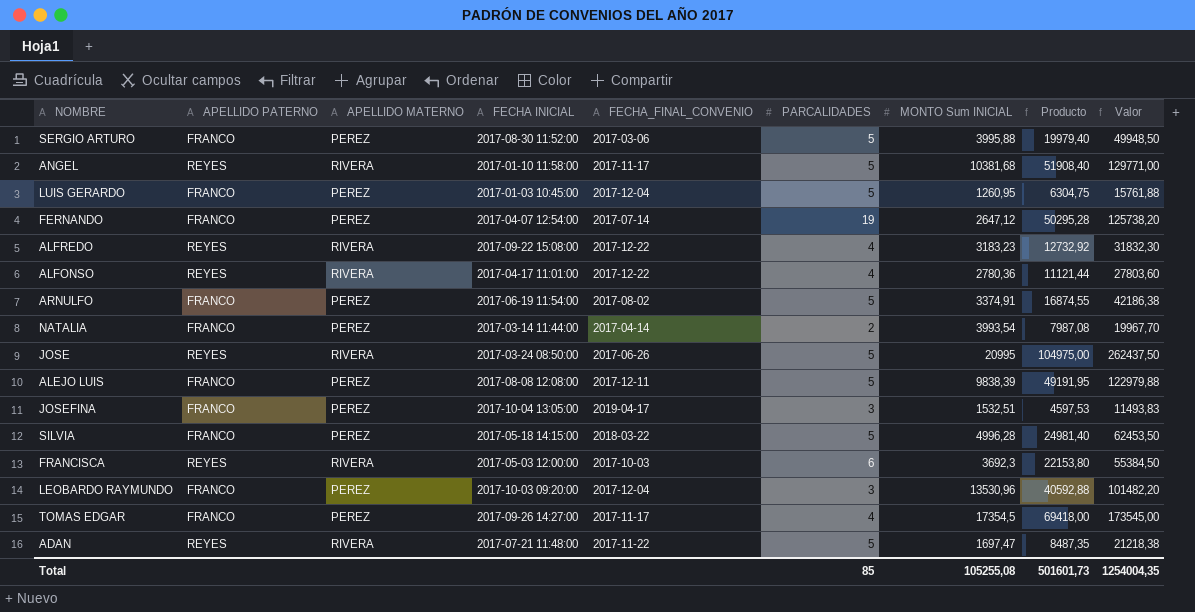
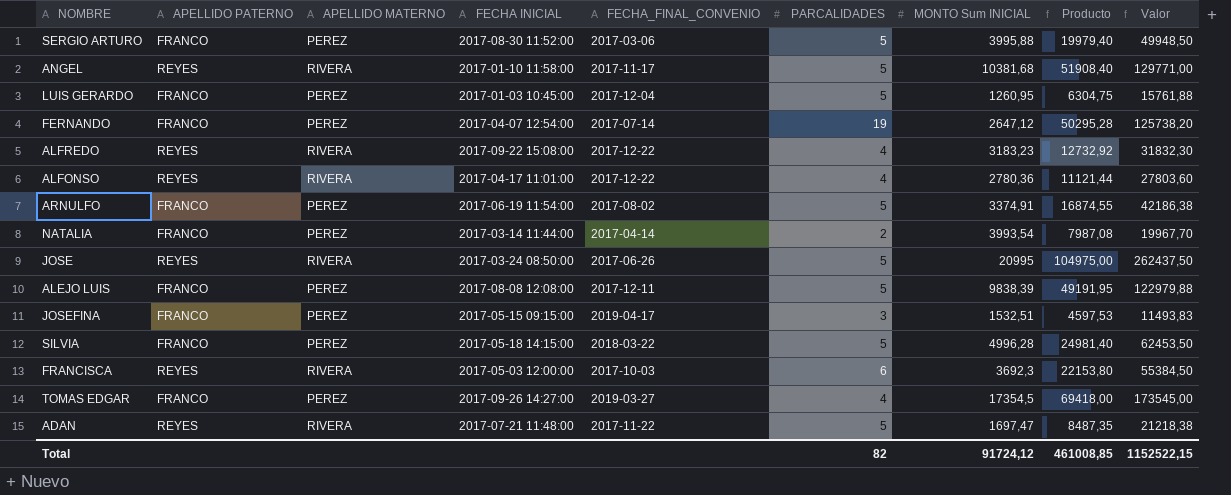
row LEOBARDO RAYMUNDO: FRANCO | PEREZ | 2017-10-03 09:20:00 | 2017-12-04 | 3 | 13530,96 | 40592,88 | 101482,20 -> none
JOSEFINA | FECHA INICIAL: 2017-10-04 13:05:00 -> 2017-05-15 09:15:00
TOMAS EDGAR | FECHA_FINAL_CONVENIO: 2017-11-17 -> 2019-03-27
Total | PARCALIDADES: 85 -> 82
Total | MONTO Sum INICIAL: 105255,08 -> 91724,12
Total | Producto: 501601,73 -> 461008,85
Total | Valor: 1254004,35 -> 1152522,15

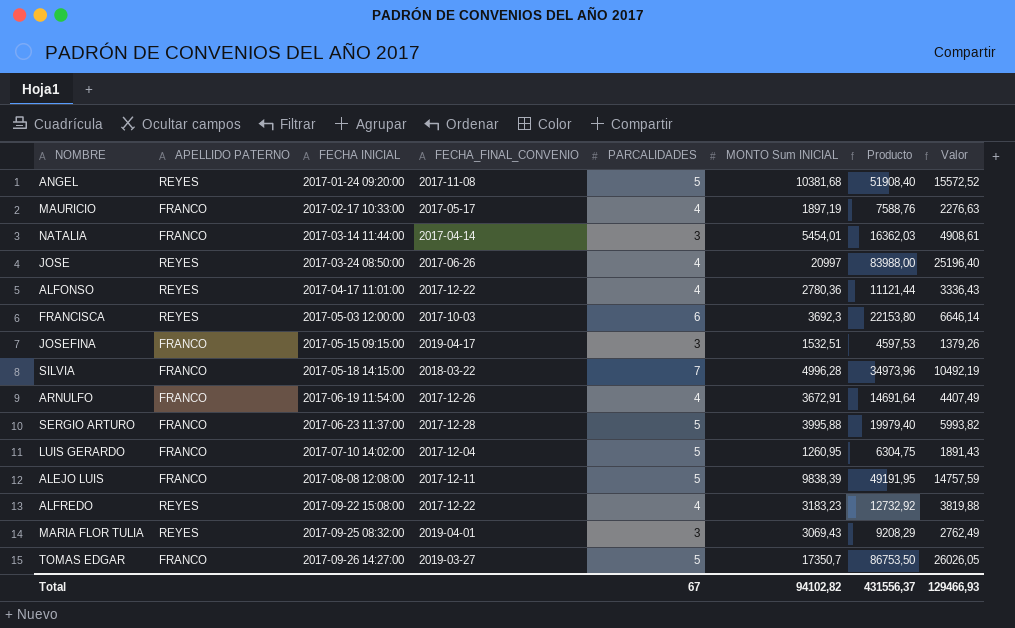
row order: none -> FECHA INICIAL ascending
column APELLIDO MATERNO | position: 3 -> none
column Valor | formula: [Producto] * 2,5 -> [Producto] * 0,3
row FERNANDO: FRANCO | PEREZ | 2017-04-07 12:54:00 | 2017-07-14 | 19 | 2647,12 | 50295,28 | 125738,20 -> none
row ADAN: REYES | RIVERA | 2017-07-21 11:48:00 | 2017-11-22 | 5 | 1697,47 | 8487,35 | 21218,38 -> none
ANGEL | FECHA INICIAL: 2017-01-10 11:58:00 -> 2017-01-24 09:20:00
ANGEL | FECHA_FINAL_CONVENIO: 2017-11-17 -> 2017-11-08
row MAURICIO: none -> FRANCO | 2017-02-17 10:33:00 | 2017-05-17 | 4 | 1897,19 | 7588,76 | 2276,63
NATALIA | PARCALIDADES: 2 -> 3
NATALIA | MONTO Sum INICIAL: 3993,54 -> 5454,01
NATALIA | Producto: 7987,08 -> 16362,03
JOSE | PARCALIDADES: 5 -> 4
JOSE | MONTO Sum INICIAL: 20995 -> 20997
JOSE | Producto: 104975,00 -> 83988,00
SILVIA | PARCALIDADES: 5 -> 7
SILVIA | Producto: 24981,40 -> 34973,96
ARNULFO | FECHA_FINAL_CONVENIO: 2017-08-02 -> 2017-12-26
ARNULFO | PARCALIDADES: 5 -> 4
ARNULFO | MONTO Sum INICIAL: 3374,91 -> 3672,91
ARNULFO | Producto: 16874,55 -> 14691,64
SERGIO ARTURO | FECHA INICIAL: 2017-08-30 11:52:00 -> 2017-06-23 11:37:00
SERGIO ARTURO | FECHA_FINAL_CONVENIO: 2017-03-06 -> 2017-12-28
LUIS GERARDO | FECHA INICIAL: 2017-01-03 10:45:00 -> 2017-07-10 14:02:00
row MARIA FLOR TULIA: none -> REYES | 2017-09-25 08:32:00 | 2019-04-01 | 3 | 3069,43 | 9208,29 | 2762,49
TOMAS EDGAR | PARCALIDADES: 4 -> 5
TOMAS EDGAR | MONTO Sum INICIAL: 17354,5 -> 17350,7
TOMAS EDGAR | Producto: 69418,00 -> 86753,50
Total | PARCALIDADES: 82 -> 67
Total | MONTO Sum INICIAL: 91724,12 -> 94102,82
Total | Producto: 461008,85 -> 431556,37
Total | Valor: 1152522,15 -> 129466,93

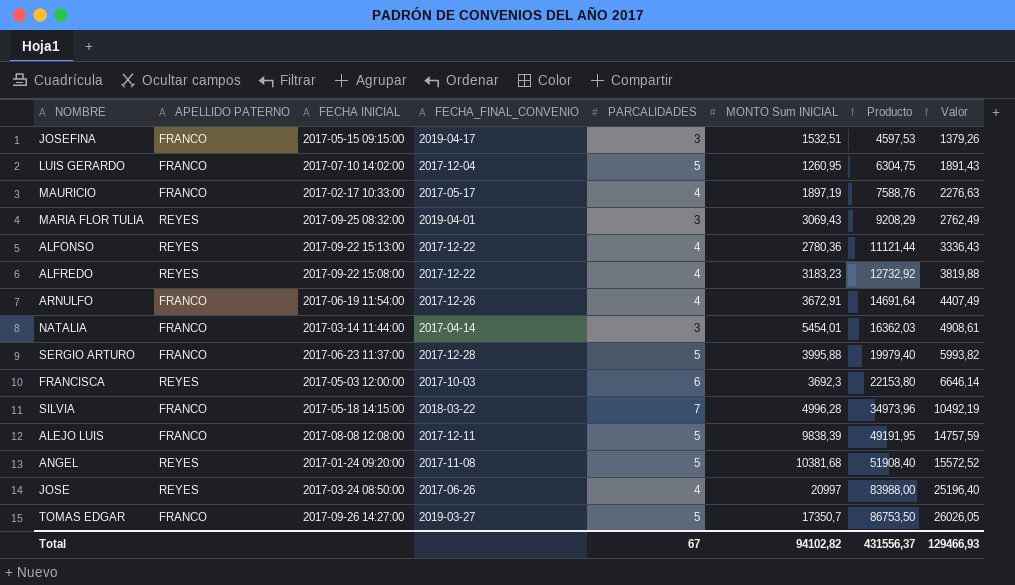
row order: FECHA INICIAL ascending -> Producto ascending
ALFONSO | FECHA INICIAL: 2017-04-17 11:01:00 -> 2017-09-22 15:13:00

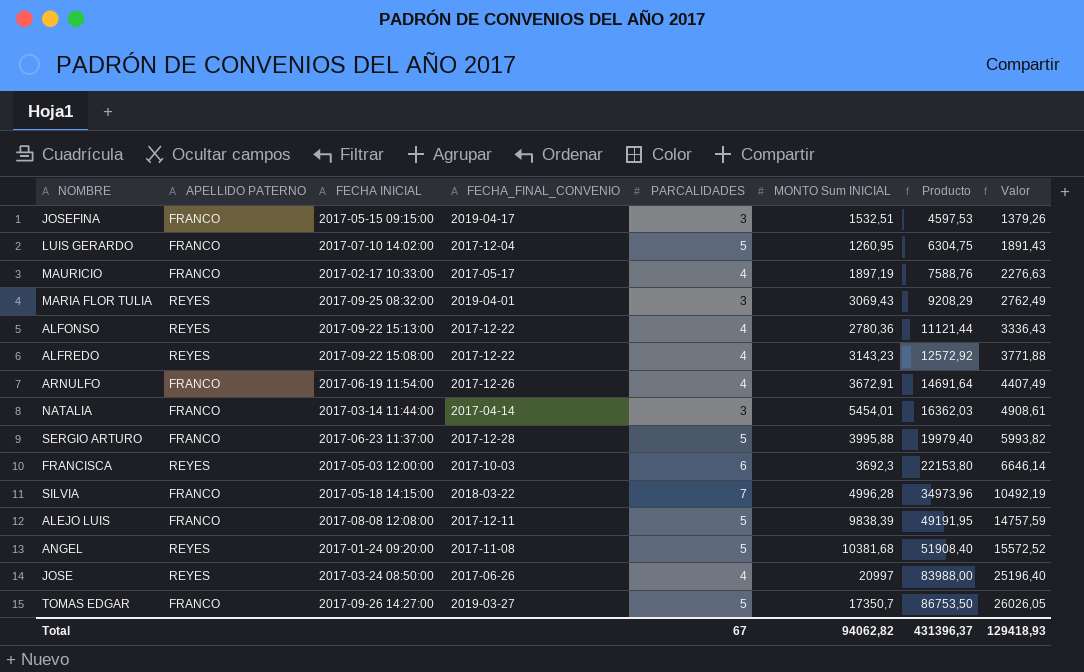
ALFREDO | MONTO Sum INICIAL: 3183,23 -> 3143,23
ALFREDO | Producto: 12732,92 -> 12572,92
ALFREDO | Valor: 3819,88 -> 3771,88
Total | MONTO Sum INICIAL: 94102,82 -> 94062,82
Total | Producto: 431556,37 -> 431396,37
Total | Valor: 129466,93 -> 129418,93

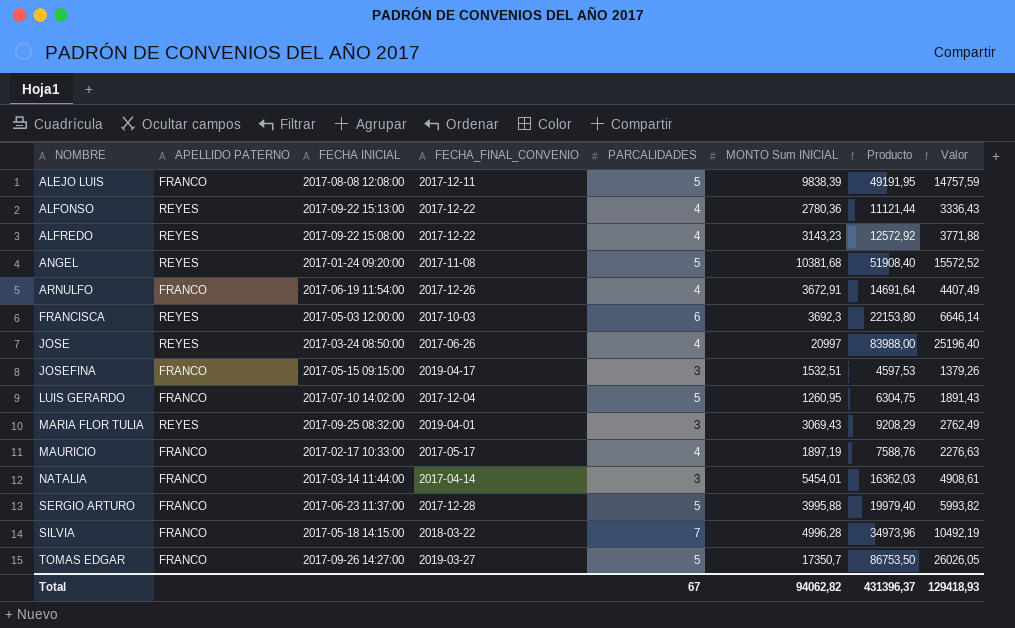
row order: Producto ascending -> NOMBRE ascending

